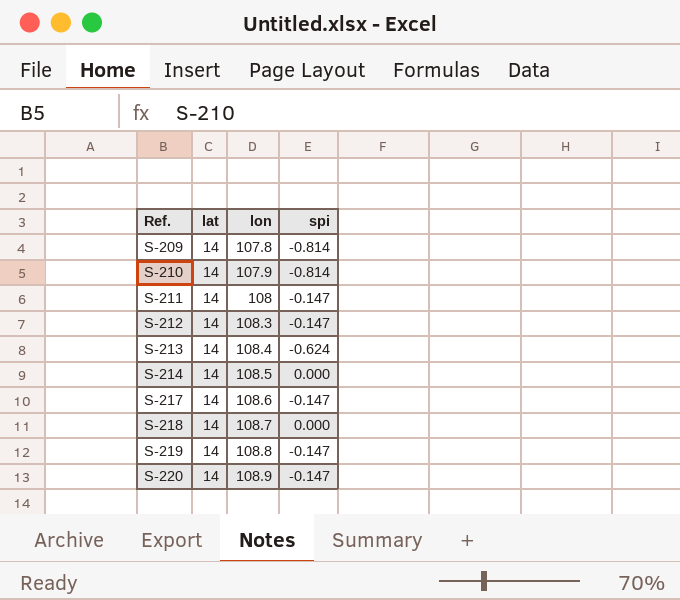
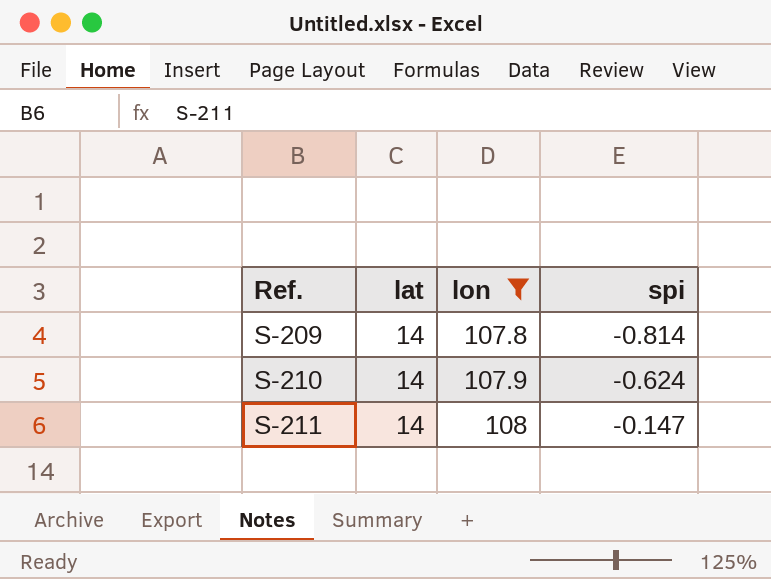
filter: none -> lon <= 108
S-210 | spi: -0.814 -> -0.624

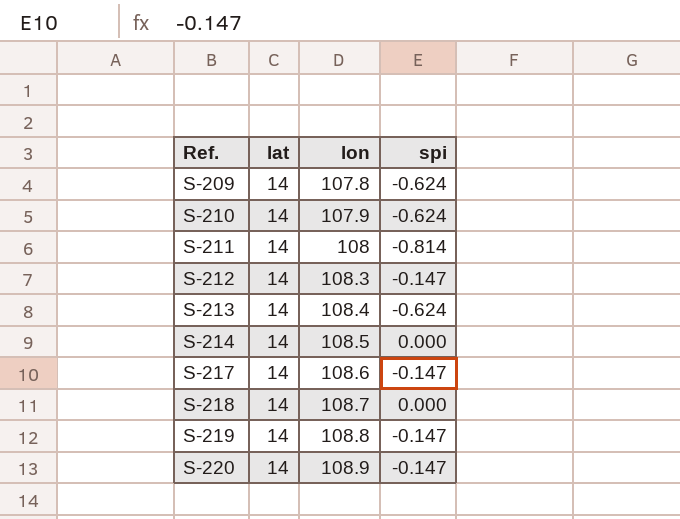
filter: lon <= 108 -> none
S-209 | spi: -0.814 -> -0.624
S-211 | spi: -0.147 -> -0.814

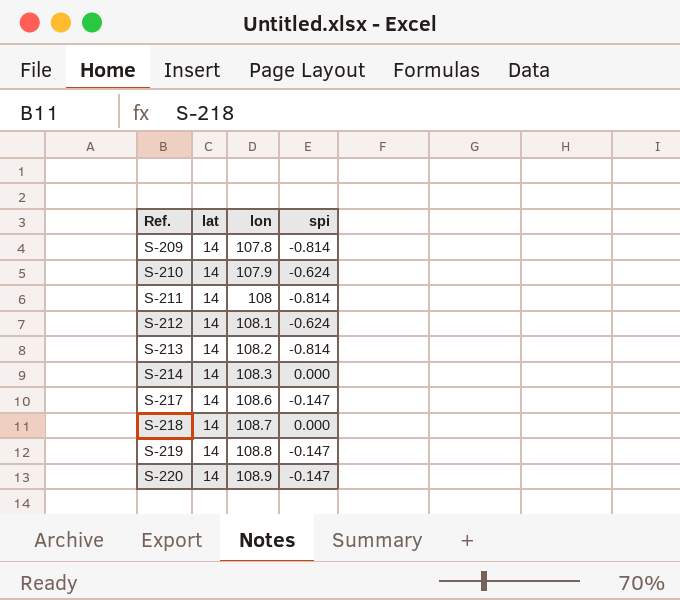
S-209 | spi: -0.624 -> -0.814
S-212 | lon: 108.3 -> 108.1
S-212 | spi: -0.147 -> -0.624
S-213 | lon: 108.4 -> 108.2
S-213 | spi: -0.624 -> -0.814
S-214 | lon: 108.5 -> 108.3

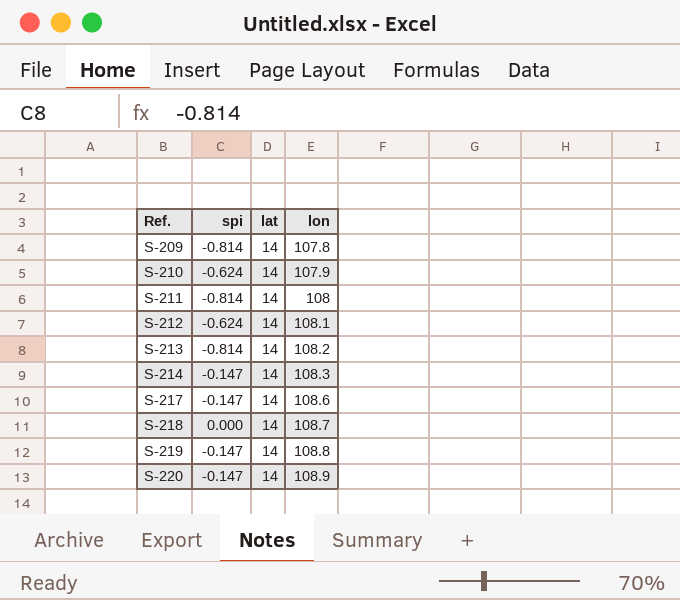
column spi | position: 4 -> 2
S-214 | spi: 0.000 -> -0.147

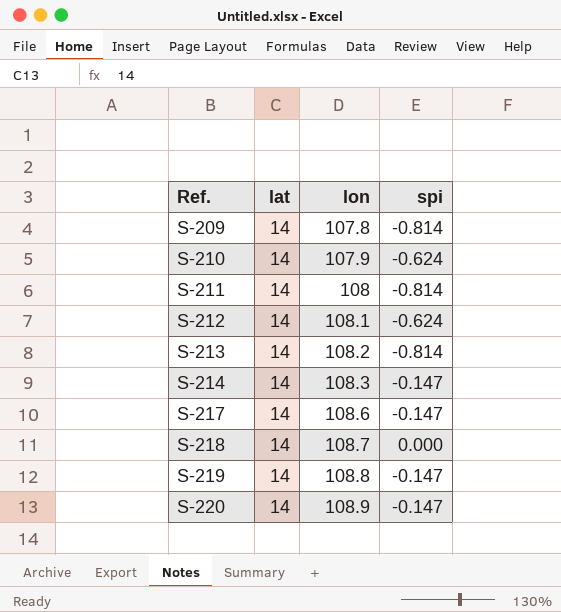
column spi | position: 2 -> 4

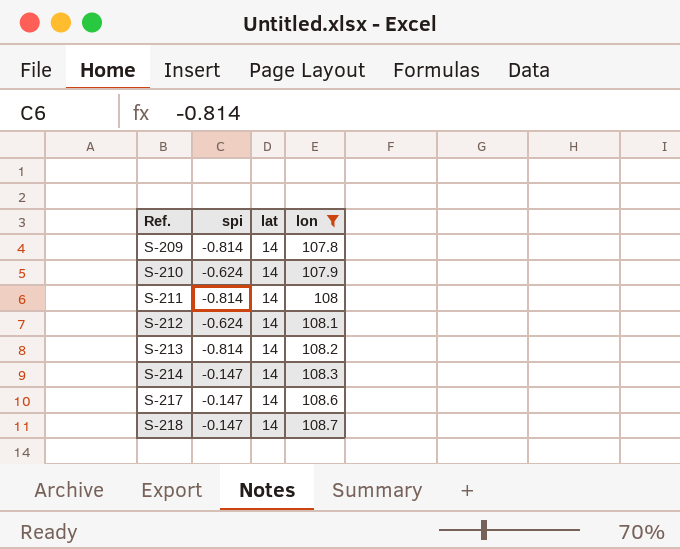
filter: none -> lon <= 108.7
column spi | position: 4 -> 2
S-218 | spi: 0.000 -> -0.147

